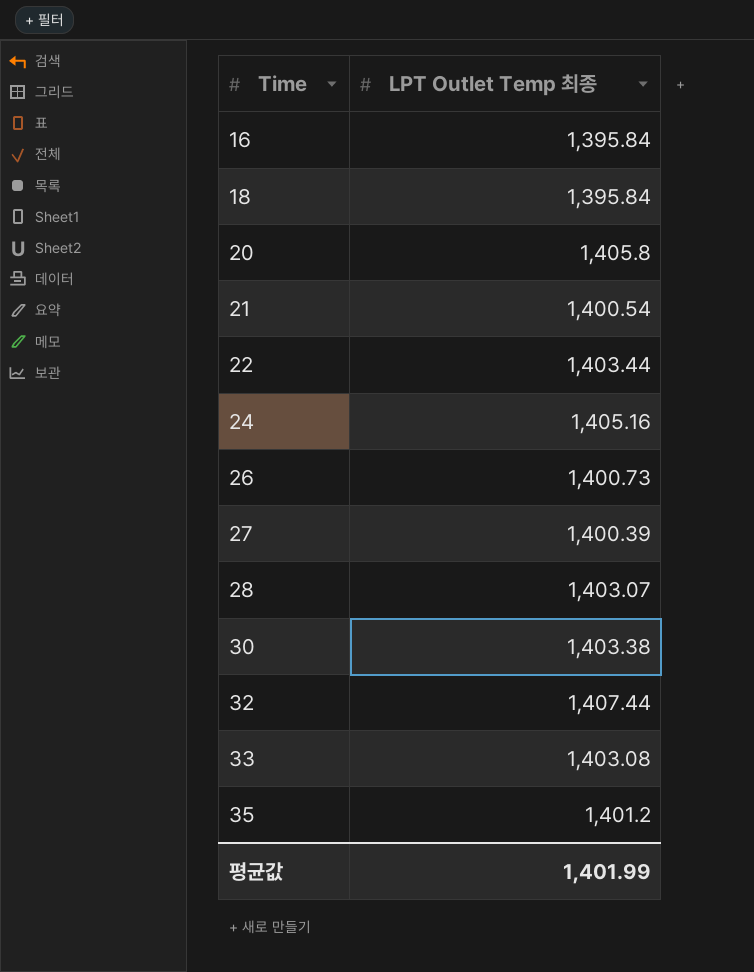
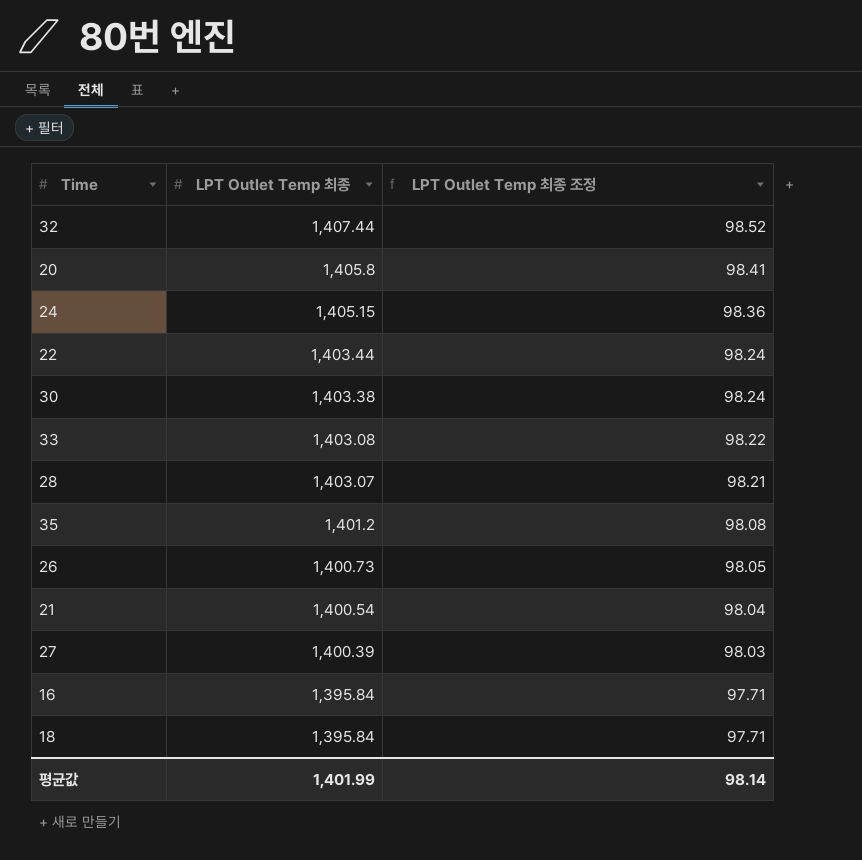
row order: Time ascending -> LPT Outlet Temp 최종 descending
column LPT Outlet Temp 최종 조정 | formula: none -> [LPT Outlet Temp 최종] * 0.07
24 | LPT Outlet Temp 최종: 1,405.16 -> 1,405.15

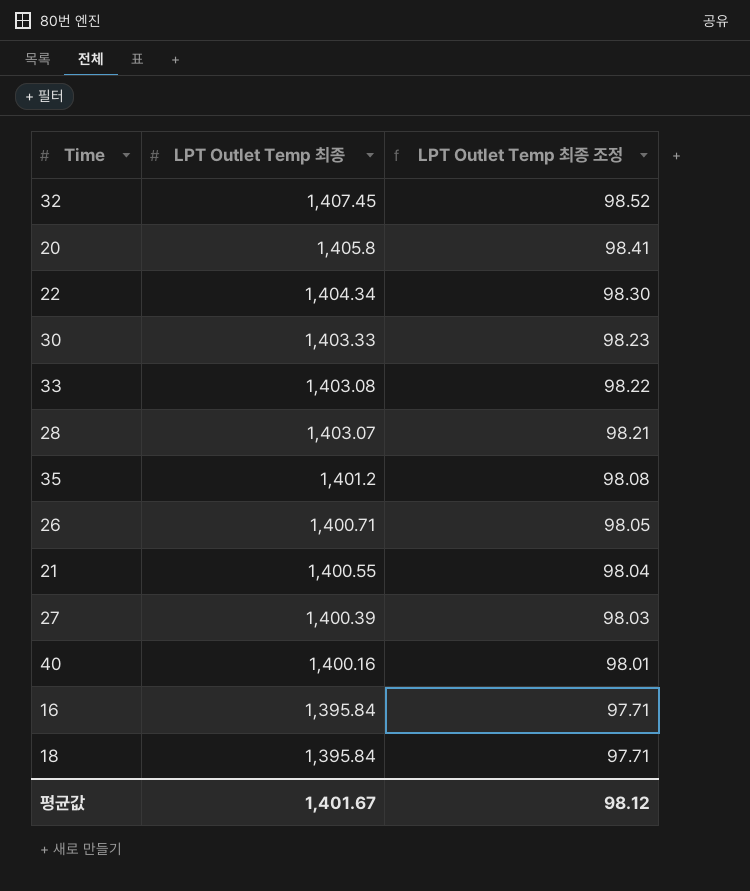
row 24: 1,405.15 | 98.36 -> none
32 | LPT Outlet Temp 최종: 1,407.44 -> 1,407.45
22 | LPT Outlet Temp 최종: 1,403.44 -> 1,404.34
22 | LPT Outlet Temp 최종 조정: 98.24 -> 98.30
30 | LPT Outlet Temp 최종: 1,403.38 -> 1,403.33
30 | LPT Outlet Temp 최종 조정: 98.24 -> 98.23
26 | LPT Outlet Temp 최종: 1,400.73 -> 1,400.71
21 | LPT Outlet Temp 최종: 1,400.54 -> 1,400.55
row 40: none -> 1,400.16 | 98.01
평균값 | LPT Outlet Temp 최종: 1,401.99 -> 1,401.67
평균값 | LPT Outlet Temp 최종 조정: 98.14 -> 98.12

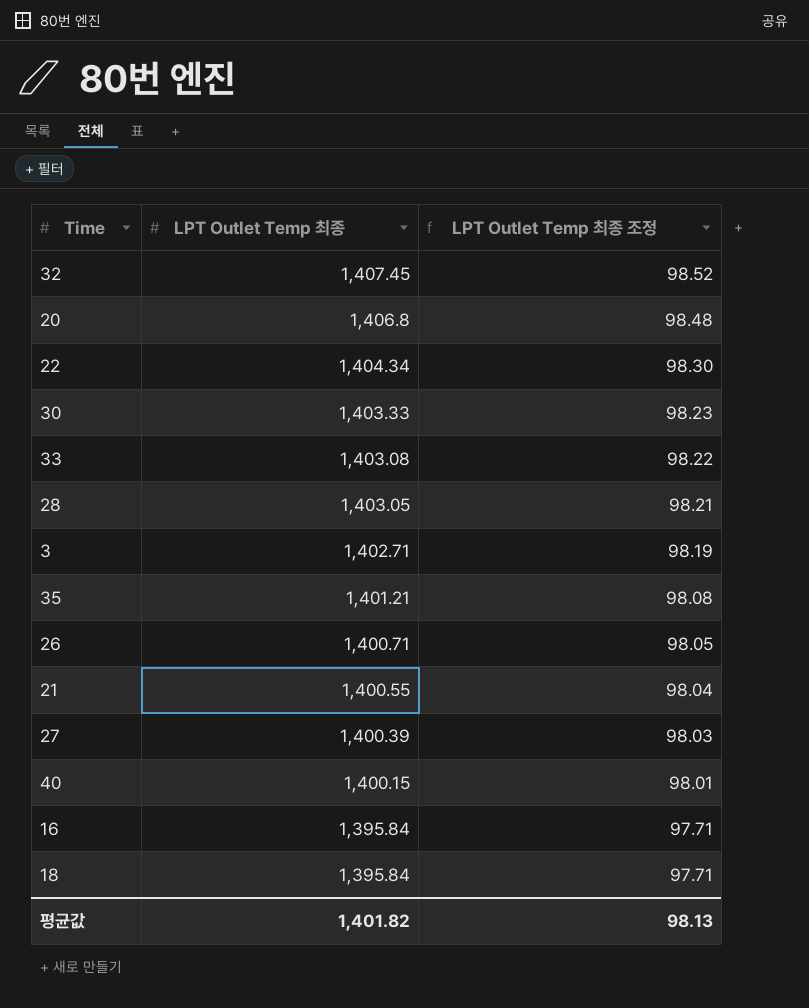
20 | LPT Outlet Temp 최종: 1,405.8 -> 1,406.8
20 | LPT Outlet Temp 최종 조정: 98.41 -> 98.48
28 | LPT Outlet Temp 최종: 1,403.07 -> 1,403.05
row 3: none -> 1,402.71 | 98.19
35 | LPT Outlet Temp 최종: 1,401.2 -> 1,401.21
40 | LPT Outlet Temp 최종: 1,400.16 -> 1,400.15
평균값 | LPT Outlet Temp 최종: 1,401.67 -> 1,401.82
평균값 | LPT Outlet Temp 최종 조정: 98.12 -> 98.13

